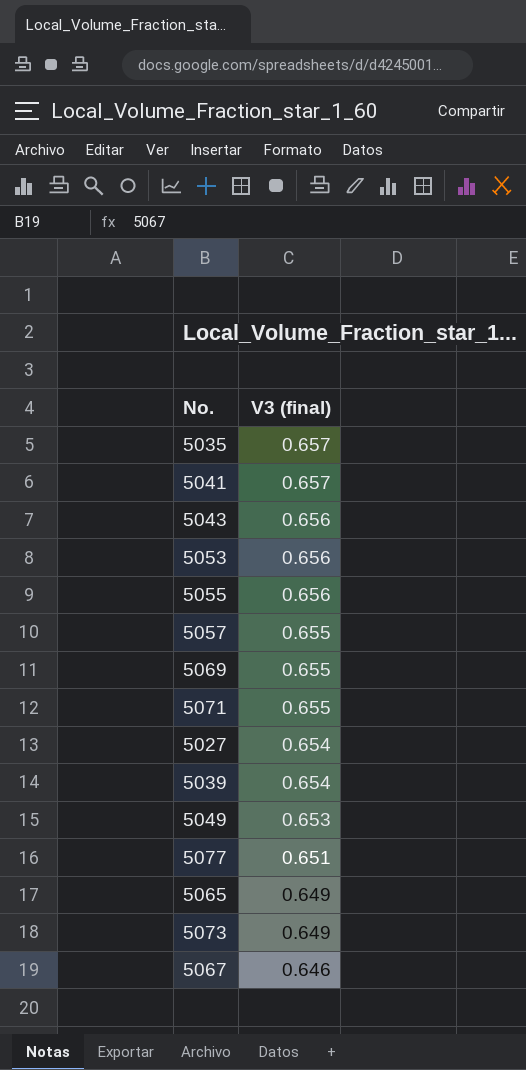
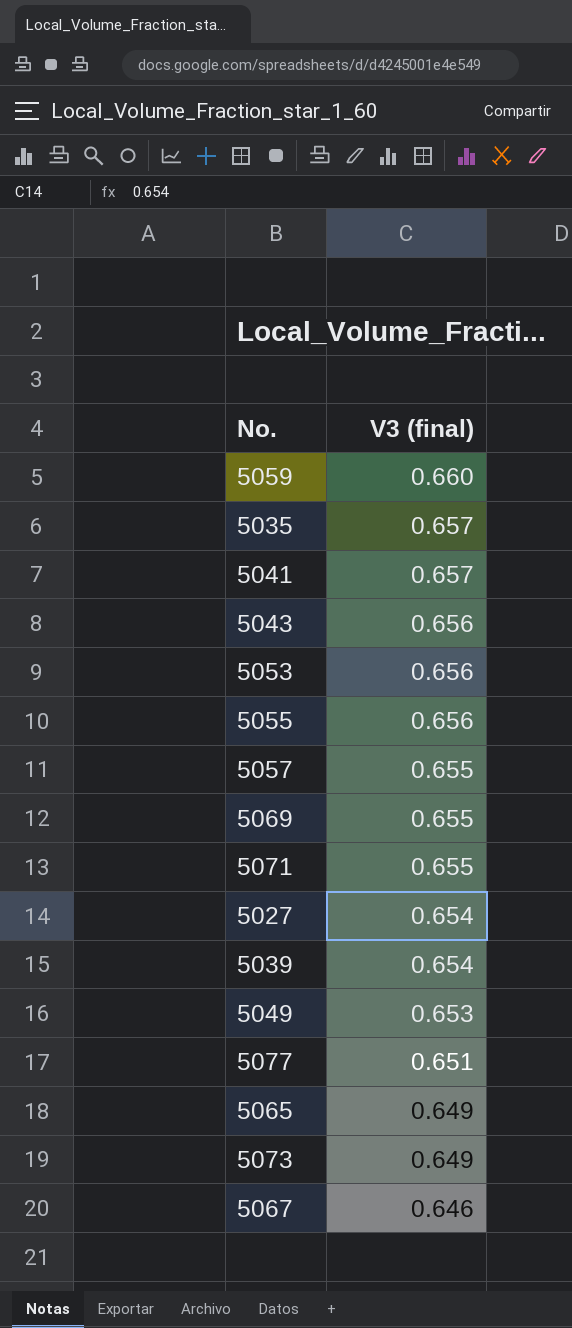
row 5059: none -> 0.660

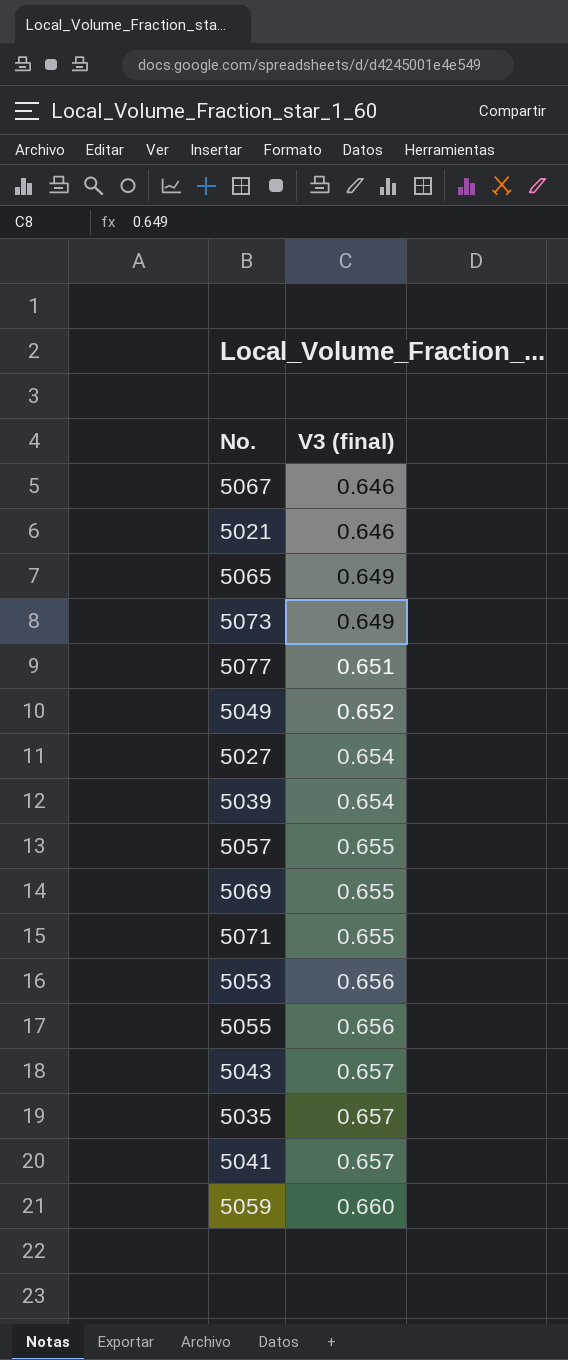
row order: V3 (final) descending -> V3 (final) ascending
row 5021: none -> 0.646
5049 | V3 (final): 0.653 -> 0.652
5043 | V3 (final): 0.656 -> 0.657

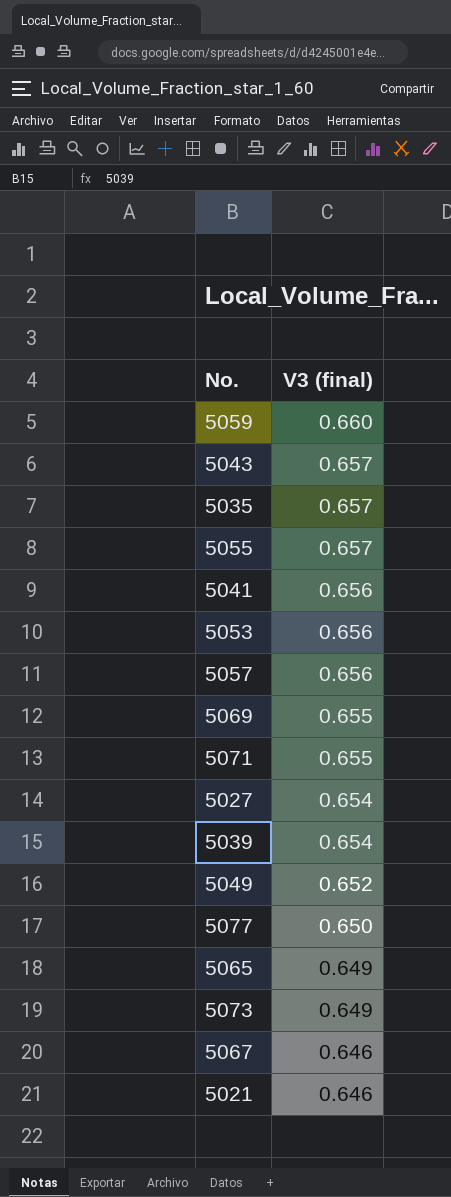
row order: V3 (final) ascending -> V3 (final) descending
5055 | V3 (final): 0.656 -> 0.657
5041 | V3 (final): 0.657 -> 0.656
5057 | V3 (final): 0.655 -> 0.656
5077 | V3 (final): 0.651 -> 0.650

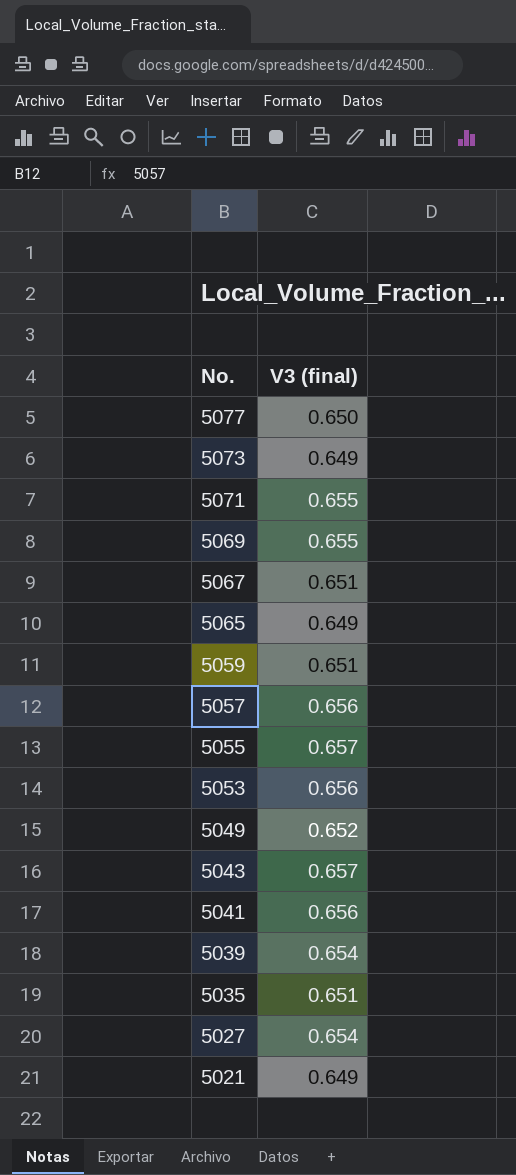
row order: V3 (final) descending -> No. descending
5067 | V3 (final): 0.646 -> 0.651
5059 | V3 (final): 0.660 -> 0.651
5035 | V3 (final): 0.657 -> 0.651
5021 | V3 (final): 0.646 -> 0.649

